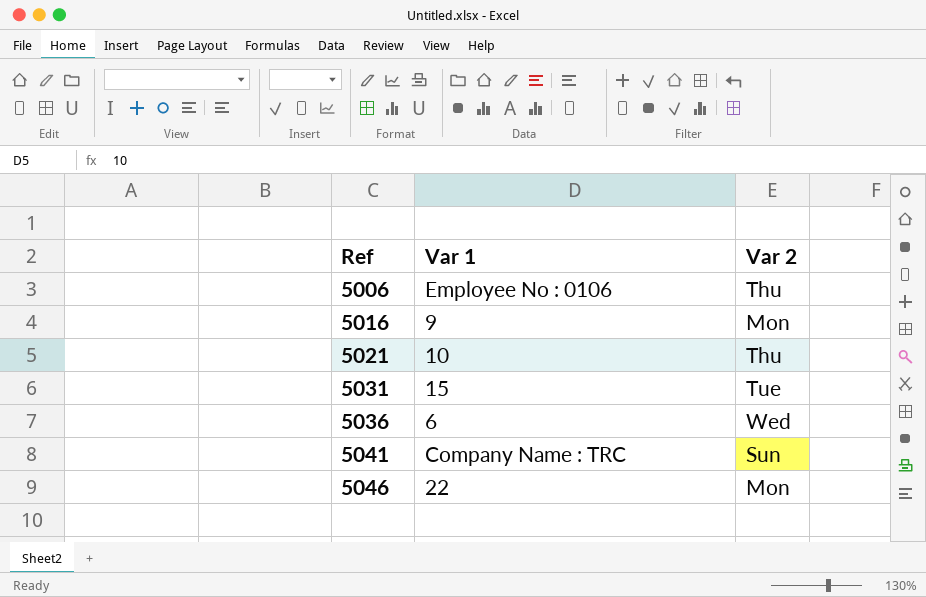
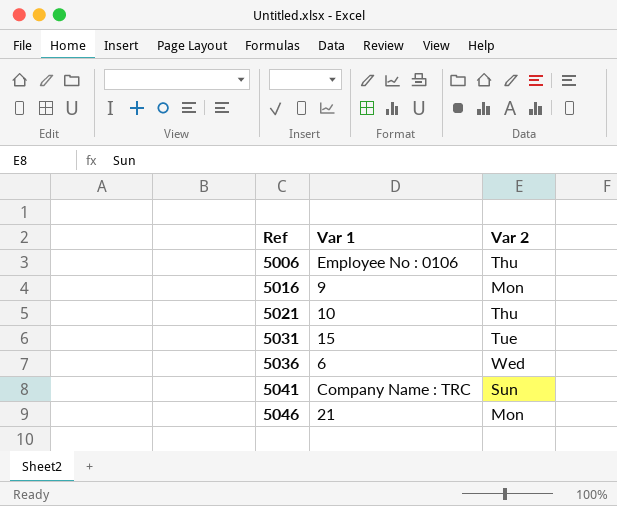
5046 | Var 1: 22 -> 21

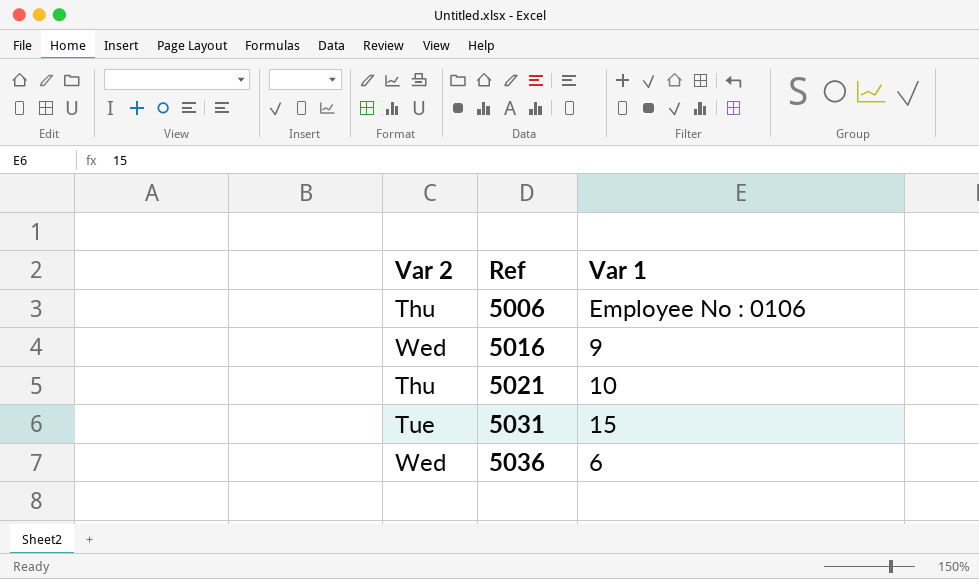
column Var 2 | position: 3 -> 1
row 5041: Company Name : TRC | Sun -> none
row 5046: 21 | Mon -> none
5016 | Var 2: Mon -> Wed

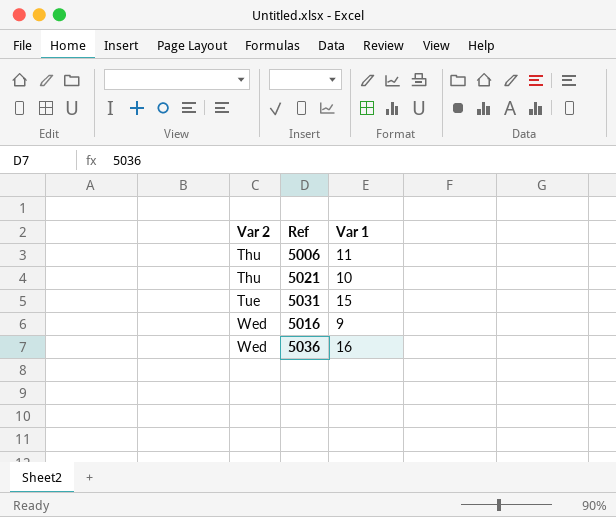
row order: Ref ascending -> Var 2 ascending
5006 | Var 1: Employee No : 0106 -> 11
5036 | Var 1: 6 -> 16

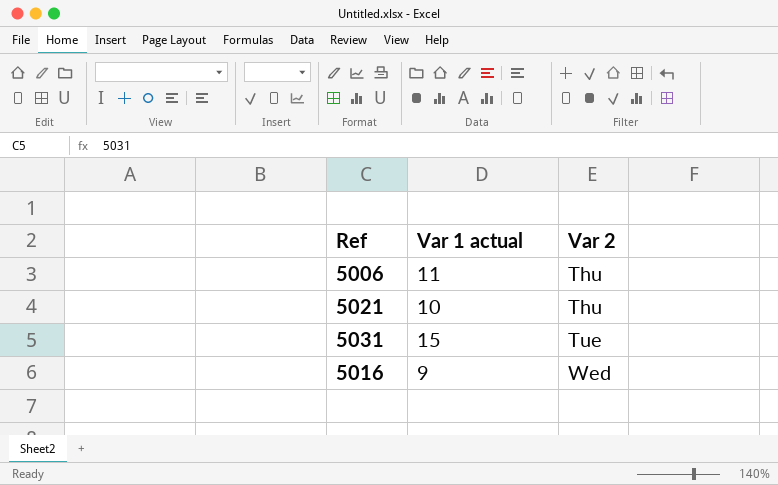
column name: Var 1 -> Var 1 actual
column Var 2 | position: 1 -> 3
row 5036: Wed | 16 -> none

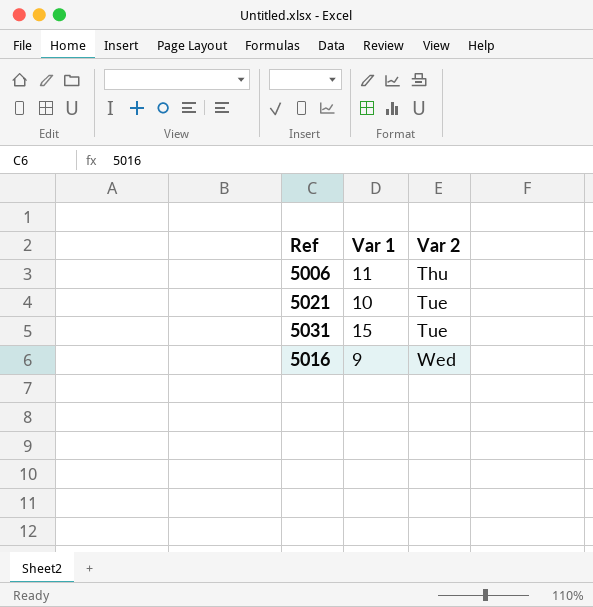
column name: Var 1 actual -> Var 1
5021 | Var 2: Thu -> Tue

